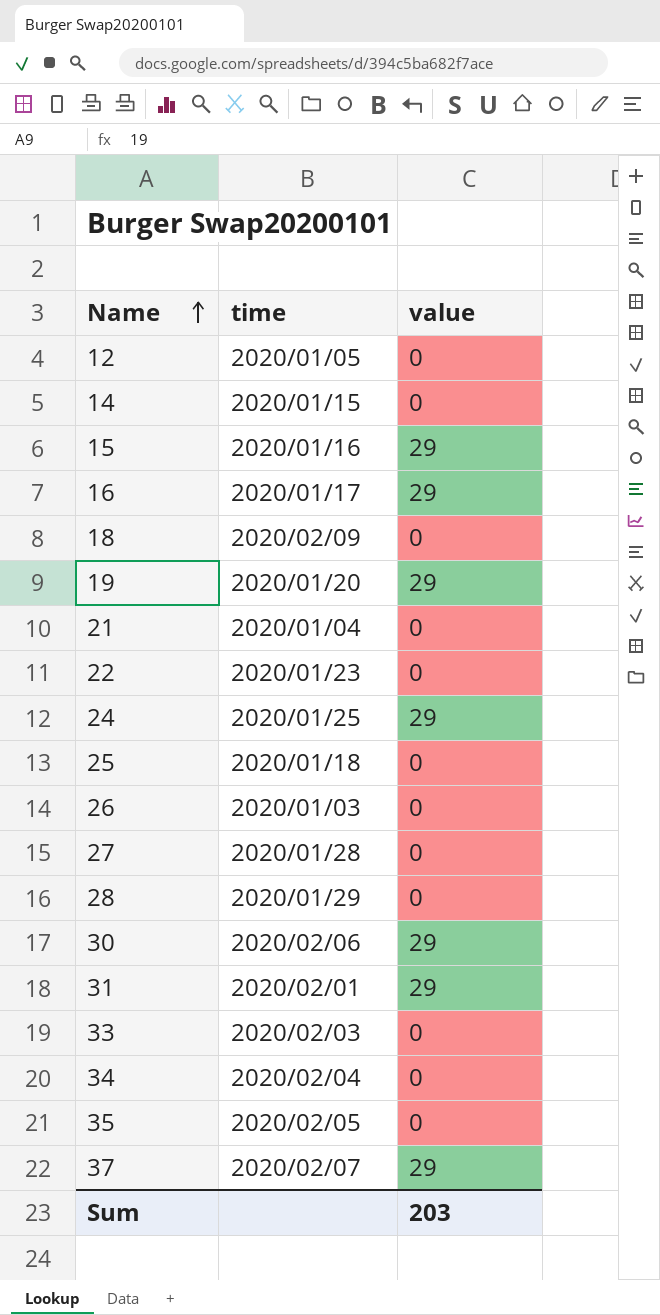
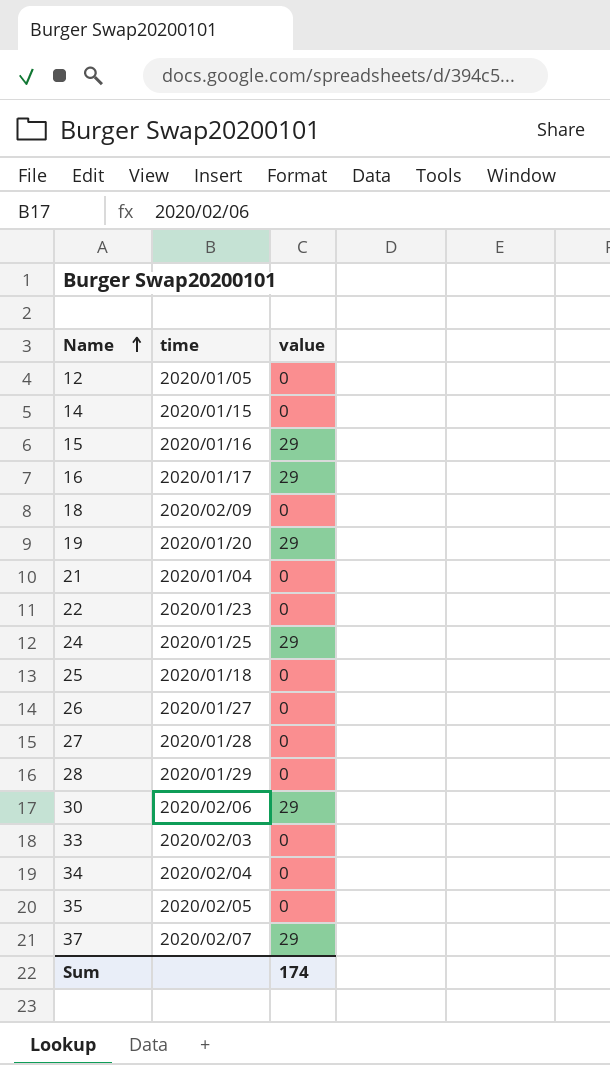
row 31: 2020/02/01 | 29 -> none
26 | time: 2020/01/03 -> 2020/01/27
Sum | value: 203 -> 174

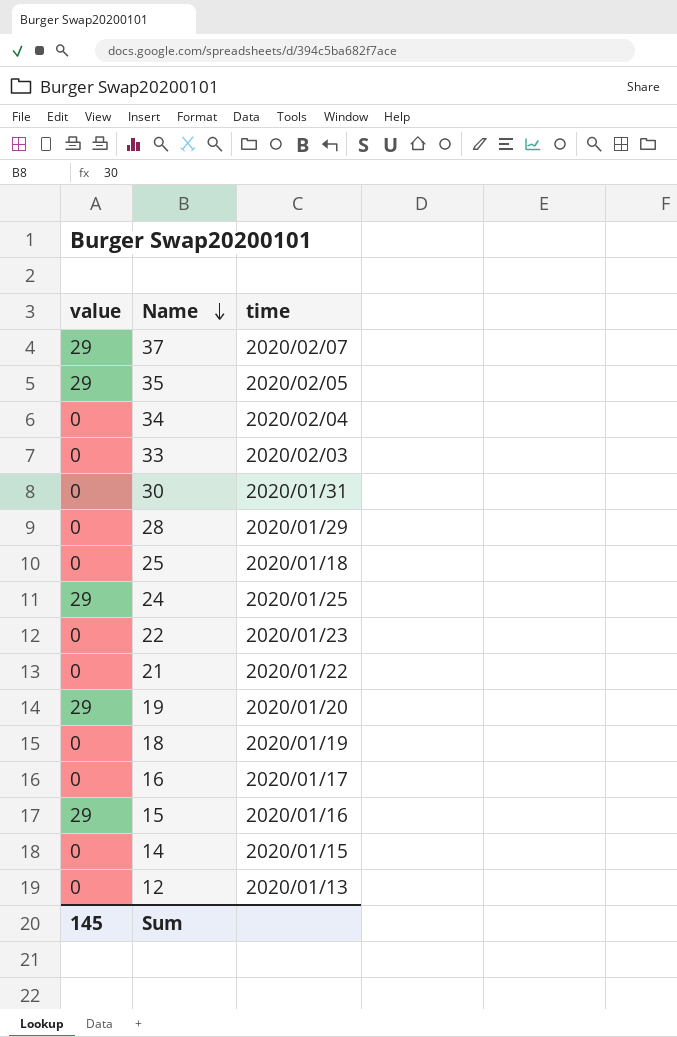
row order: Name ascending -> Name descending
column value | position: 3 -> 1
row 26: 2020/01/27 | 0 -> none
row 27: 2020/01/28 | 0 -> none
35 | value: 0 -> 29
30 | value: 29 -> 0
30 | time: 2020/02/06 -> 2020/01/31
21 | time: 2020/01/04 -> 2020/01/22
18 | time: 2020/02/09 -> 2020/01/19
16 | value: 29 -> 0
12 | time: 2020/01/05 -> 2020/01/13
Sum | value: 174 -> 145

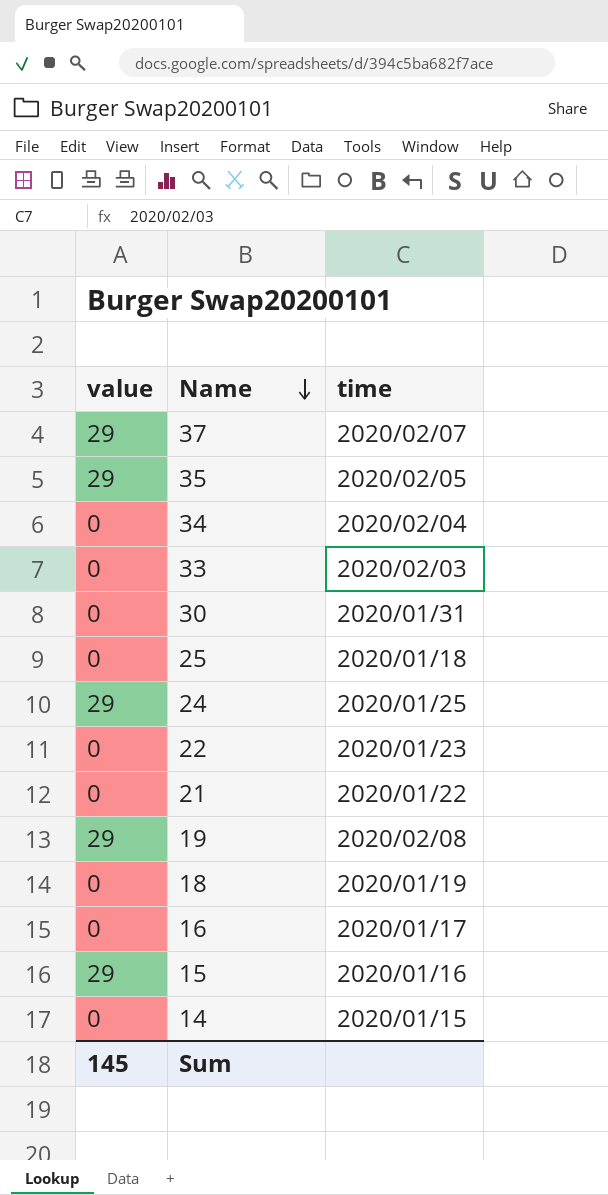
row 28: 0 | 2020/01/29 -> none
row 12: 0 | 2020/01/13 -> none
19 | time: 2020/01/20 -> 2020/02/08

